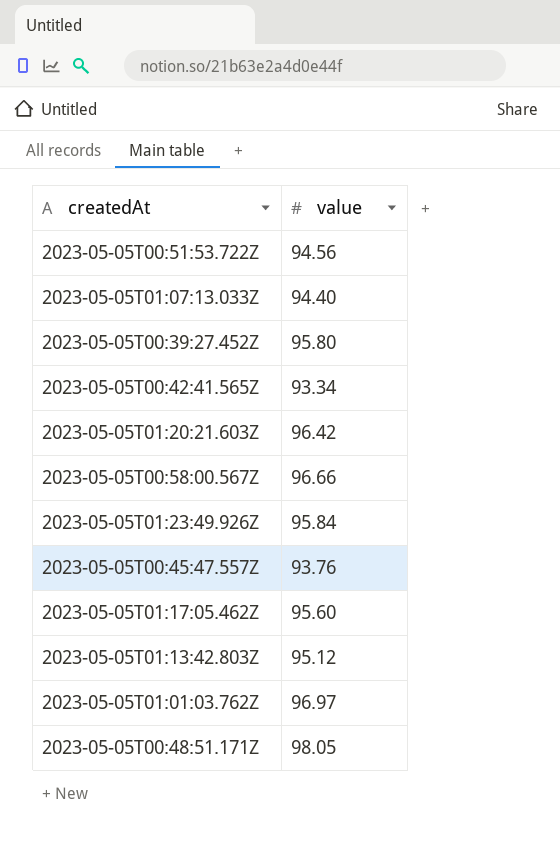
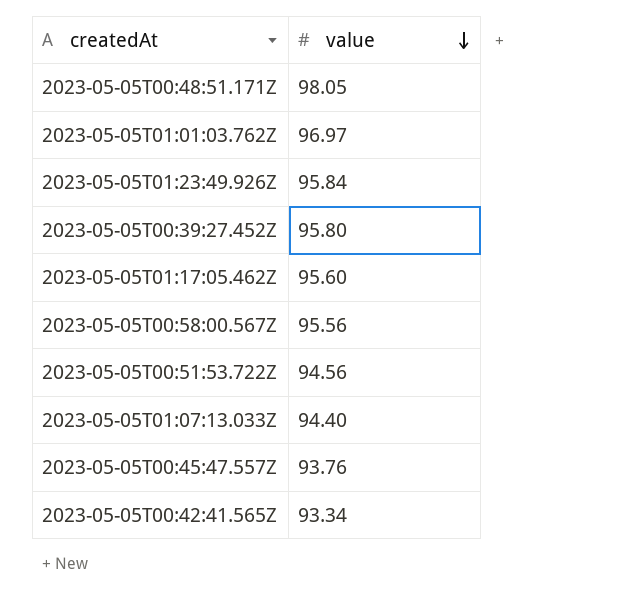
row order: none -> value descending
row 2023-05-05T01:20:21.603Z: 96.42 -> none
row 2023-05-05T01:13:42.803Z: 95.12 -> none
2023-05-05T00:58:00.567Z | value: 96.66 -> 95.56

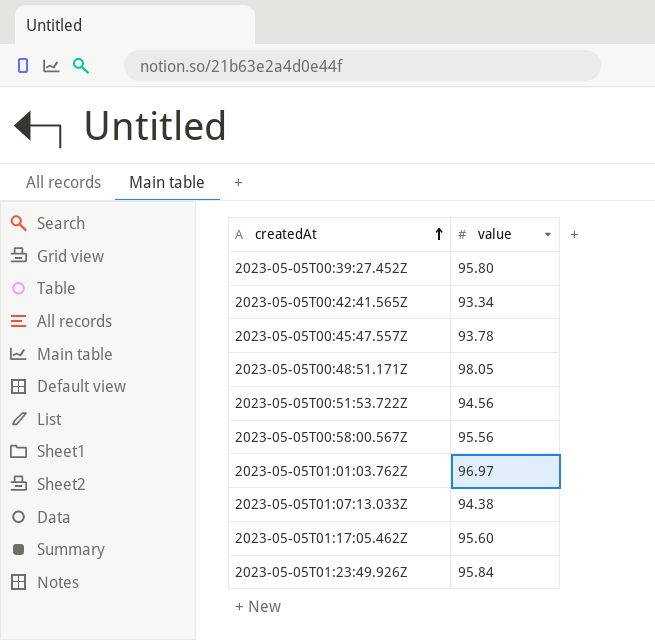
row order: value descending -> createdAt ascending
2023-05-05T00:45:47.557Z | value: 93.76 -> 93.78
2023-05-05T01:07:13.033Z | value: 94.40 -> 94.38

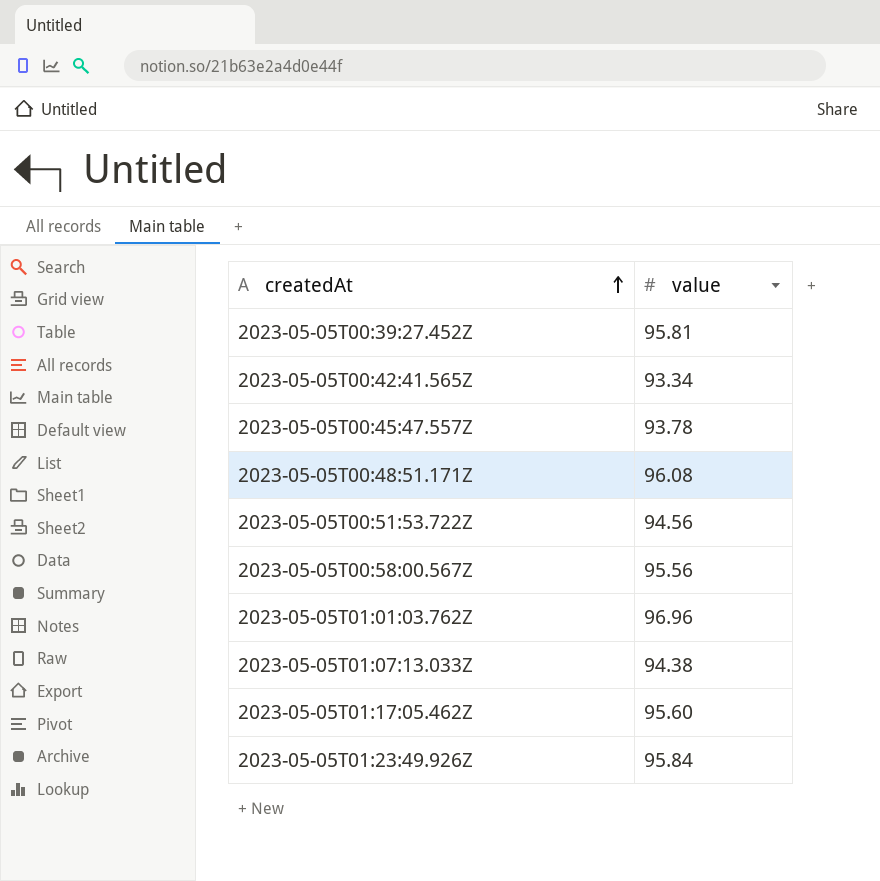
2023-05-05T00:39:27.452Z | value: 95.80 -> 95.81
2023-05-05T00:48:51.171Z | value: 98.05 -> 96.08
2023-05-05T01:01:03.762Z | value: 96.97 -> 96.96

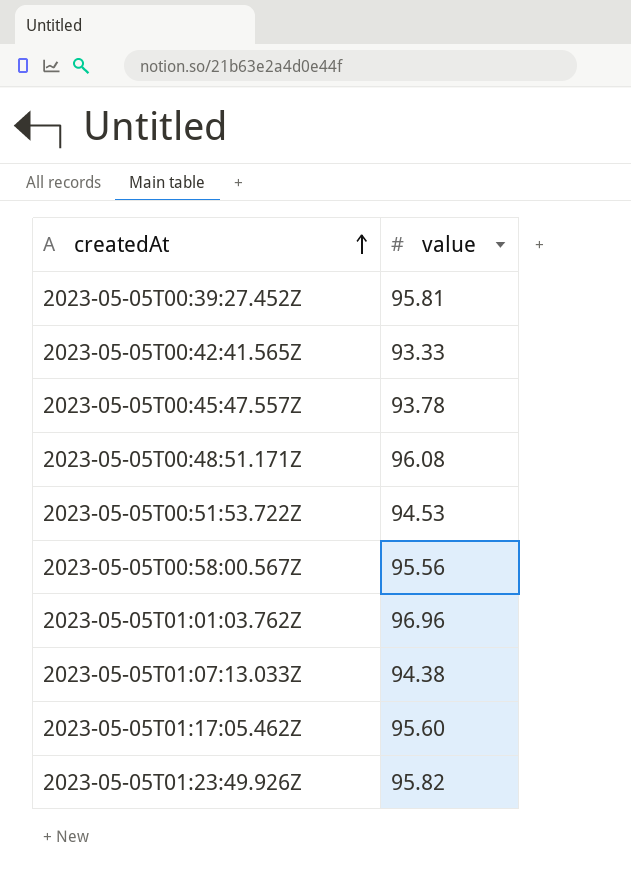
2023-05-05T00:42:41.565Z | value: 93.34 -> 93.33
2023-05-05T00:51:53.722Z | value: 94.56 -> 94.53
2023-05-05T01:23:49.926Z | value: 95.84 -> 95.82

